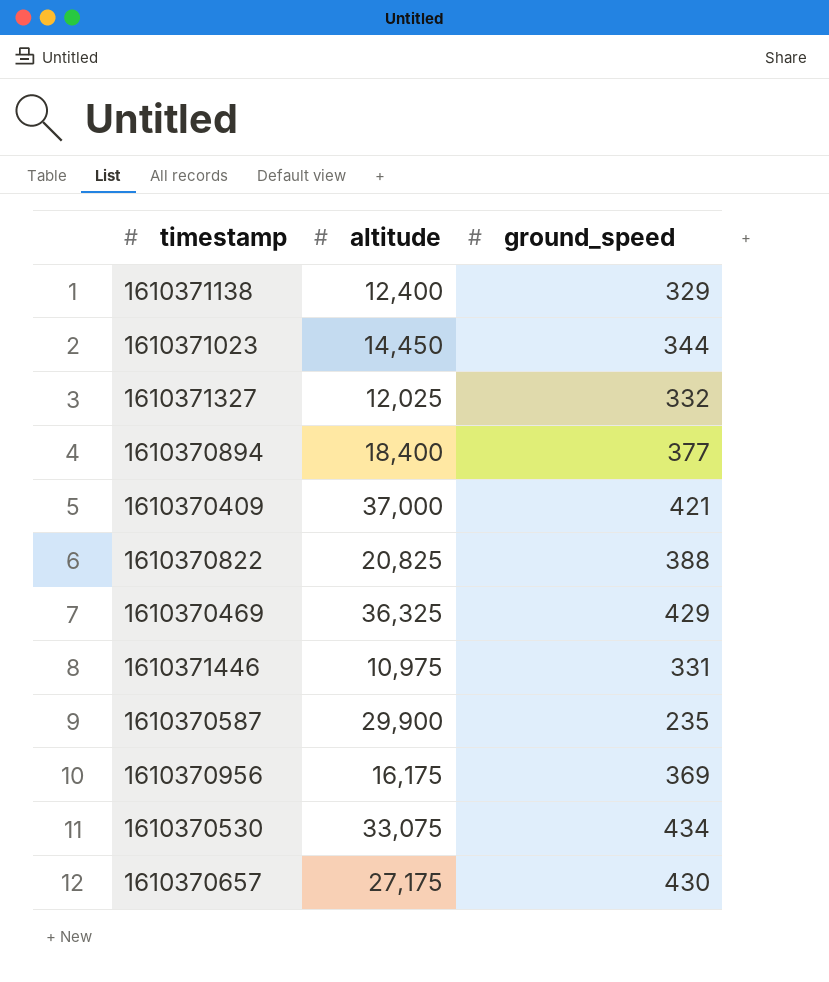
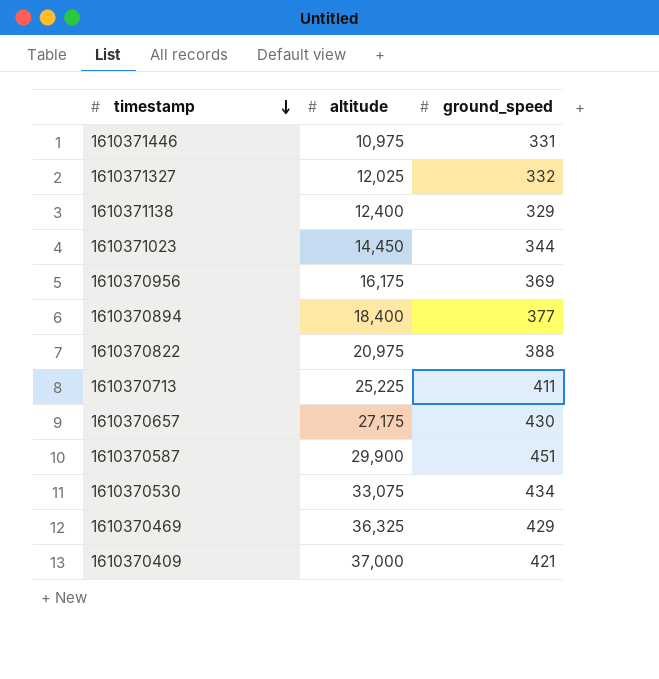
row order: none -> timestamp descending
1610370822 | altitude: 20,825 -> 20,975
row 1610370713: none -> 25,225 | 411
1610370587 | ground_speed: 235 -> 451

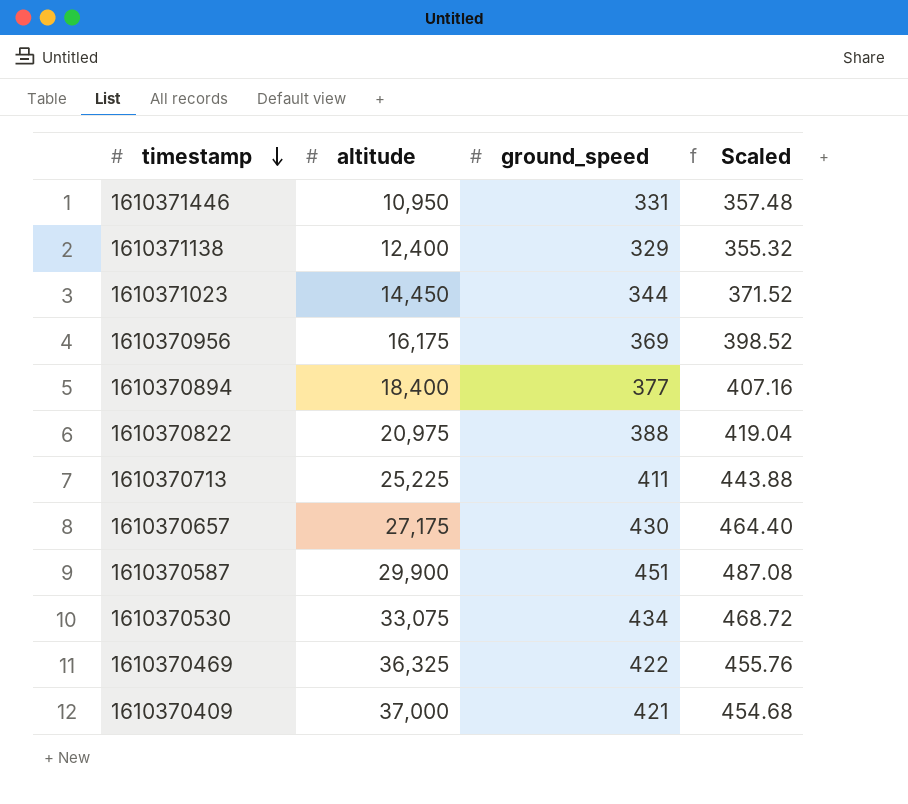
column Scaled | formula: none -> [ground_speed] * 1.08
row 1610371327: 12,025 | 332 -> none
1610371446 | altitude: 10,975 -> 10,950
1610370469 | ground_speed: 429 -> 422

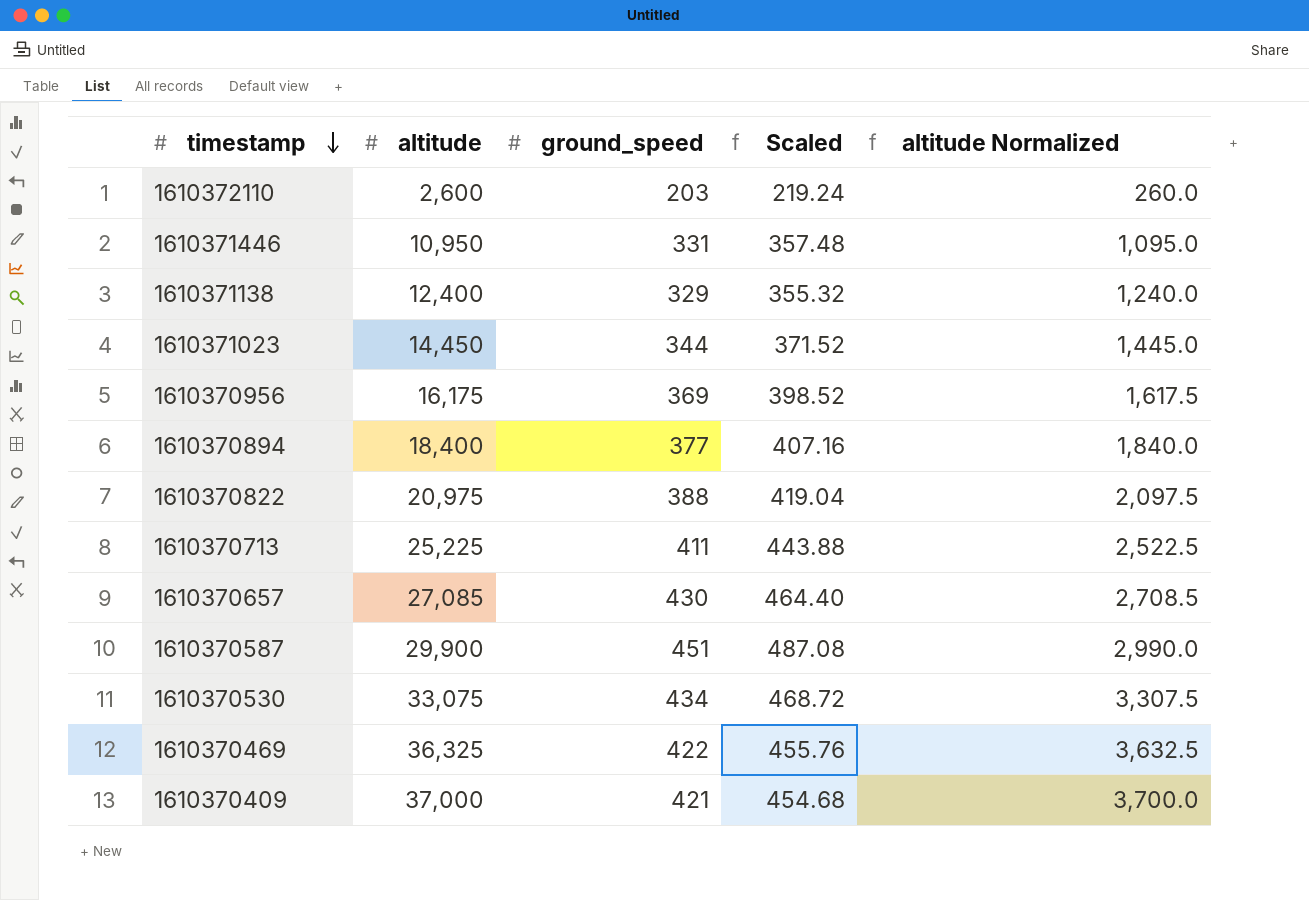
column altitude Normalized | formula: none -> [altitude] * 0.1
row 1610372110: none -> 2,600 | 203 | 219.24 | 260.0
1610370657 | altitude: 27,175 -> 27,085

